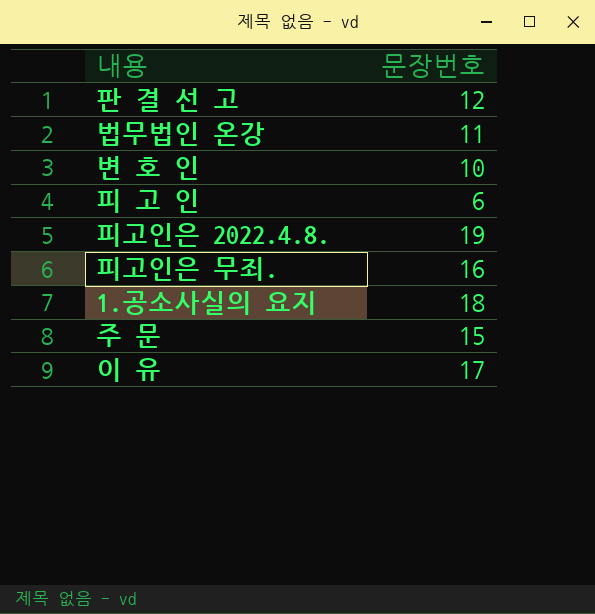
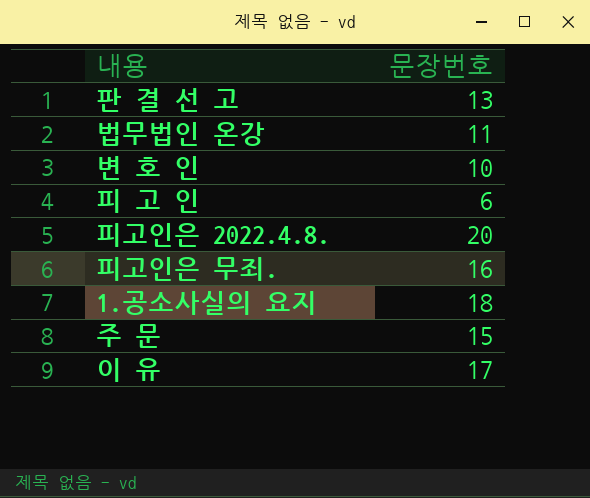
판 결 선 고 | 문장번호: 12 -> 13
피고인은 2022.4.8. | 문장번호: 19 -> 20

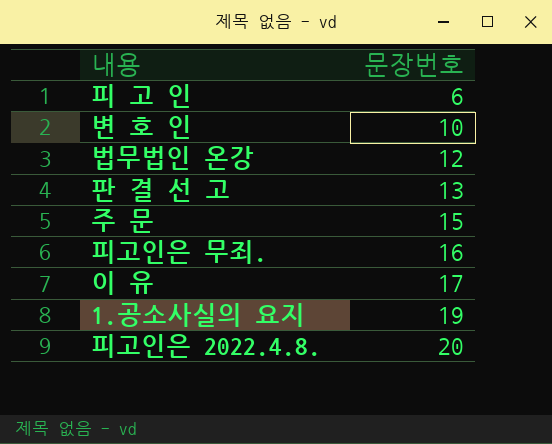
row order: none -> 문장번호 ascending
법무법인 온강 | 문장번호: 11 -> 12
1.공소사실의 요지 | 문장번호: 18 -> 19

